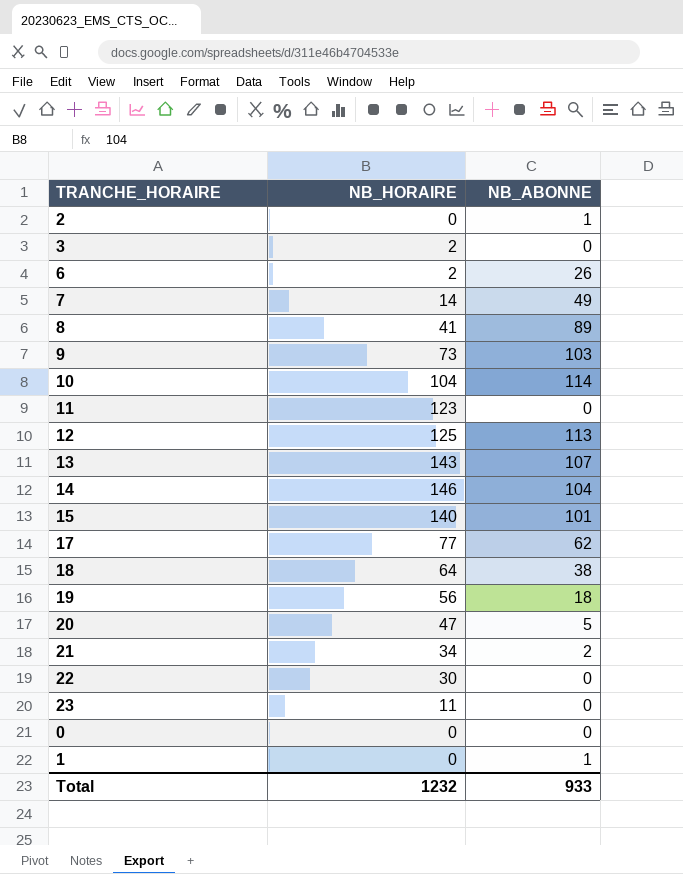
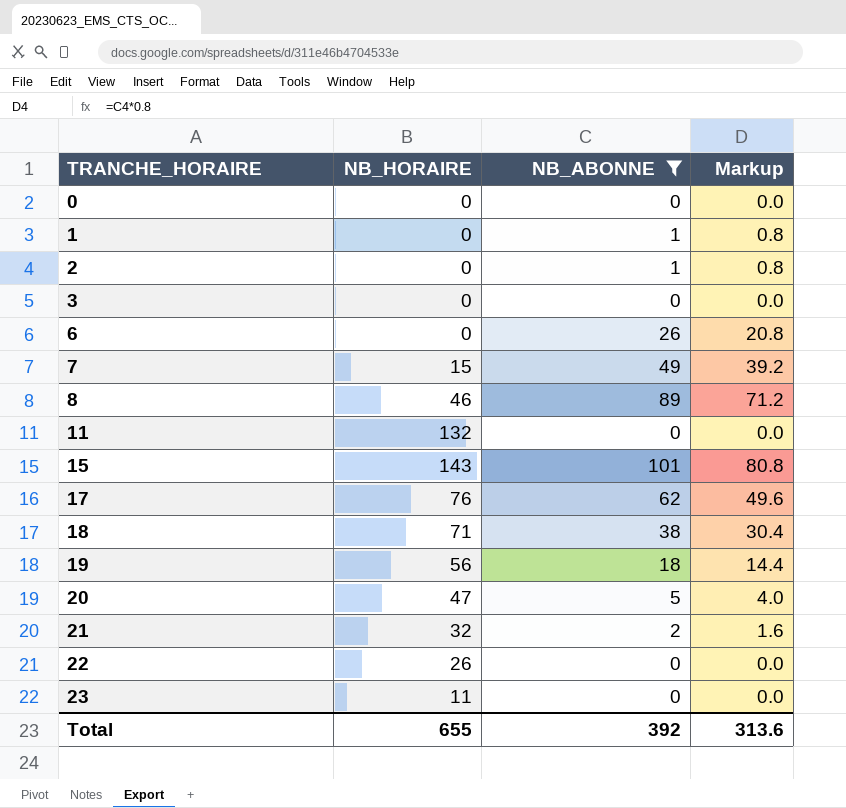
filter: none -> NB_ABONNE <= 101
row order: none -> TRANCHE_HORAIRE ascending
column Markup | formula: none -> [NB_ABONNE] * 0.8
3 | NB_HORAIRE: 2 -> 0
6 | NB_HORAIRE: 2 -> 0
7 | NB_HORAIRE: 14 -> 15
8 | NB_HORAIRE: 41 -> 46
11 | NB_HORAIRE: 123 -> 132
15 | NB_HORAIRE: 140 -> 143
17 | NB_HORAIRE: 77 -> 76
18 | NB_HORAIRE: 64 -> 71
21 | NB_HORAIRE: 34 -> 32
22 | NB_HORAIRE: 30 -> 26
Total | NB_HORAIRE: 1232 -> 655
Total | NB_ABONNE: 933 -> 392

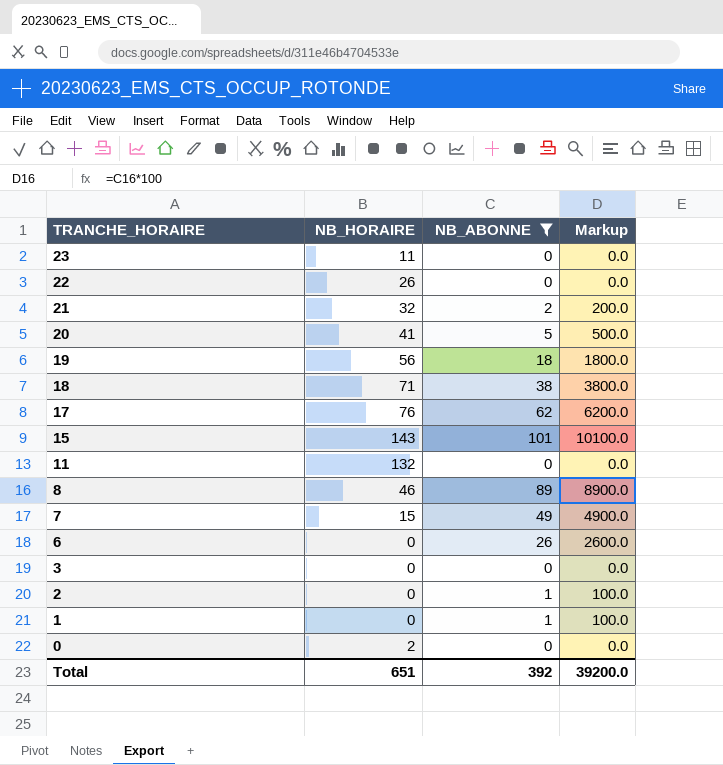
row order: TRANCHE_HORAIRE ascending -> TRANCHE_HORAIRE descending
column Markup | formula: [NB_ABONNE] * 0.8 -> [NB_ABONNE] * 100
20 | NB_HORAIRE: 47 -> 41
0 | NB_HORAIRE: 0 -> 2
Total | NB_HORAIRE: 655 -> 651
Total | Markup: 313.6 -> 39200.0

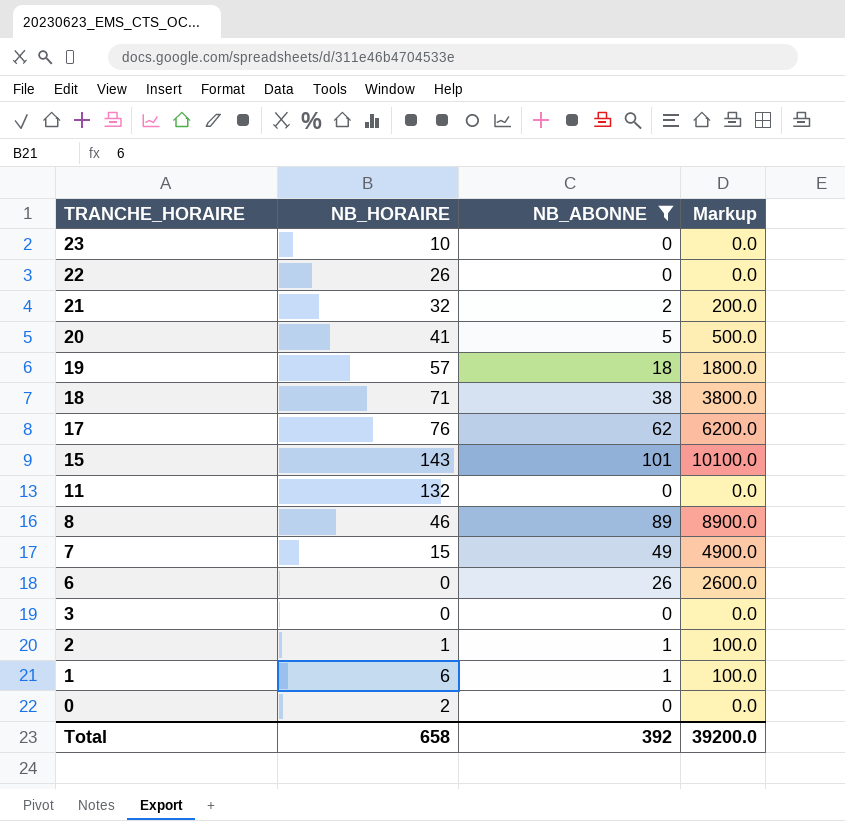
23 | NB_HORAIRE: 11 -> 10
19 | NB_HORAIRE: 56 -> 57
2 | NB_HORAIRE: 0 -> 1
1 | NB_HORAIRE: 0 -> 6
Total | NB_HORAIRE: 651 -> 658

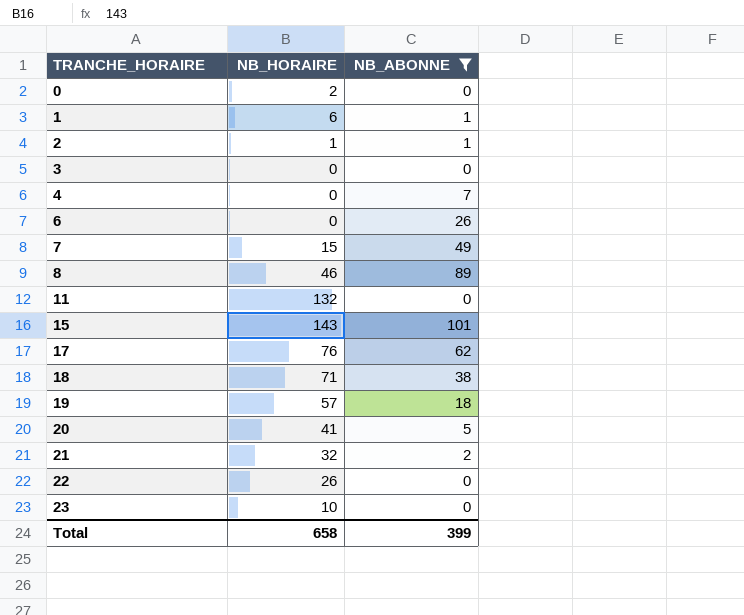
row order: TRANCHE_HORAIRE descending -> TRANCHE_HORAIRE ascending
column Markup | formula: [NB_ABONNE] * 100 -> none
row 4: none -> 0 | 7
Total | NB_ABONNE: 392 -> 399

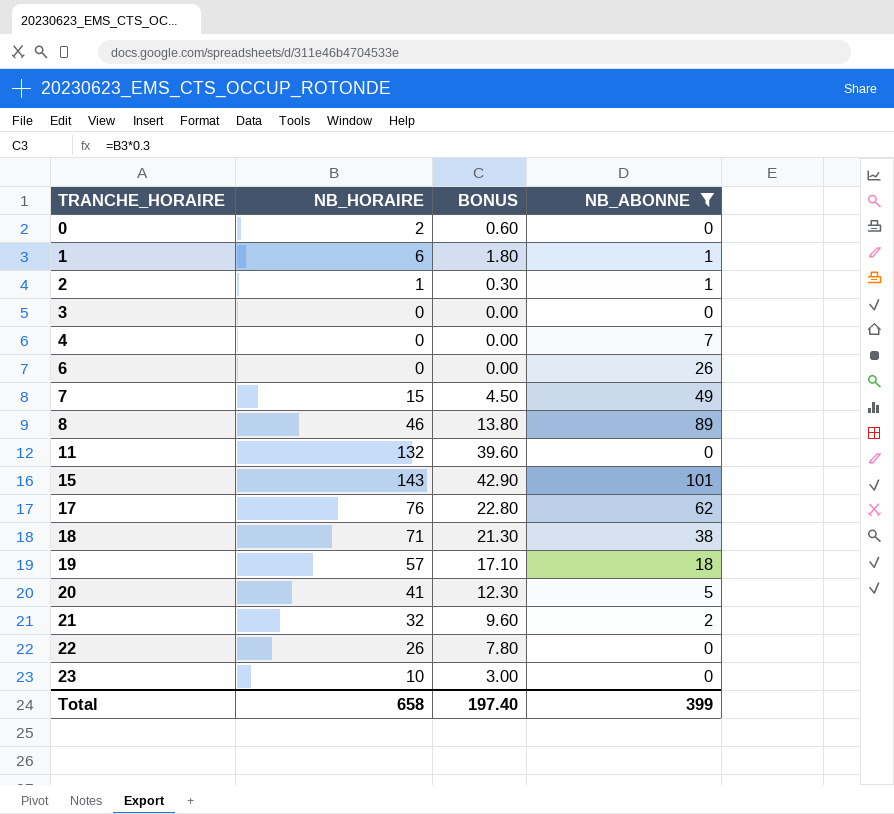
column BONUS | formula: none -> [NB_HORAIRE] * 0.3

